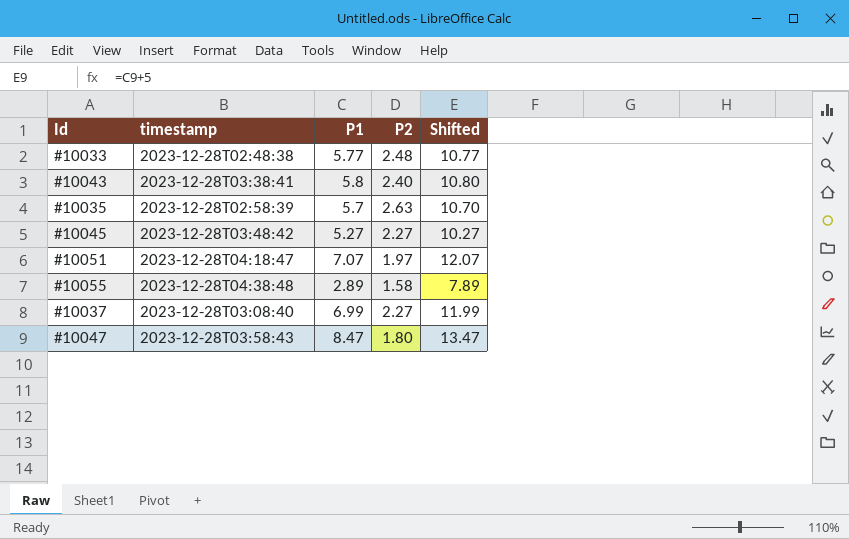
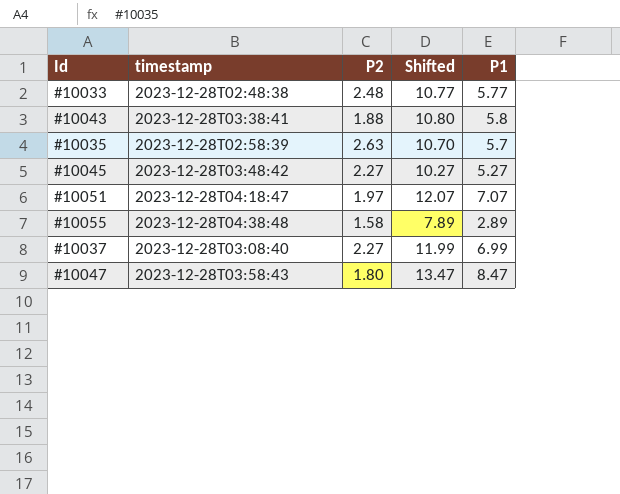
column P1 | position: 3 -> 5
#10043 | P2: 2.40 -> 1.88

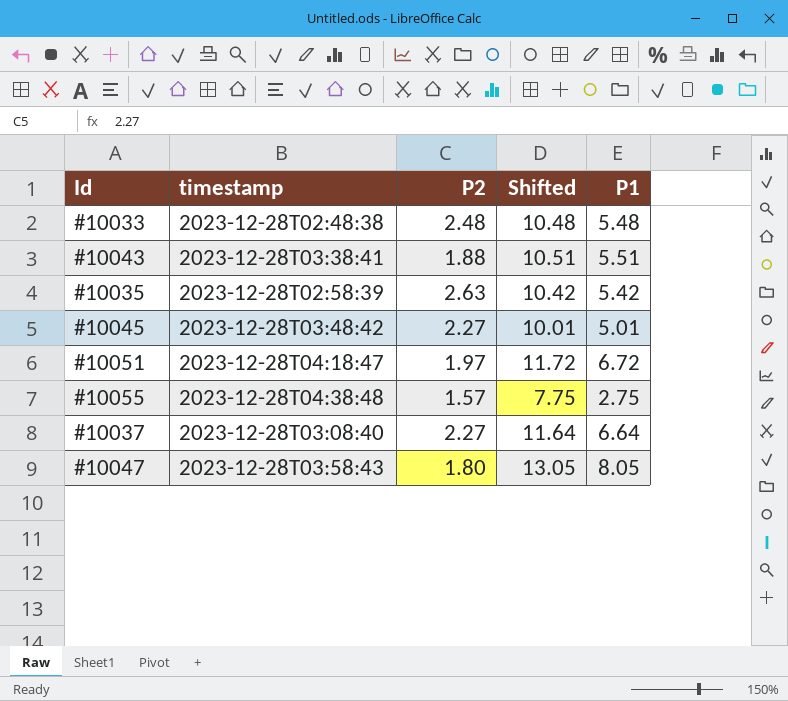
#10033 | Shifted: 10.77 -> 10.48
#10033 | P1: 5.77 -> 5.48
#10043 | Shifted: 10.80 -> 10.51
#10043 | P1: 5.8 -> 5.51
#10035 | Shifted: 10.70 -> 10.42
#10035 | P1: 5.7 -> 5.42
#10045 | Shifted: 10.27 -> 10.01
#10045 | P1: 5.27 -> 5.01
#10051 | Shifted: 12.07 -> 11.72
#10051 | P1: 7.07 -> 6.72
#10055 | P2: 1.58 -> 1.57
#10055 | Shifted: 7.89 -> 7.75
#10055 | P1: 2.89 -> 2.75
#10037 | Shifted: 11.99 -> 11.64
#10037 | P1: 6.99 -> 6.64
#10047 | Shifted: 13.47 -> 13.05
#10047 | P1: 8.47 -> 8.05

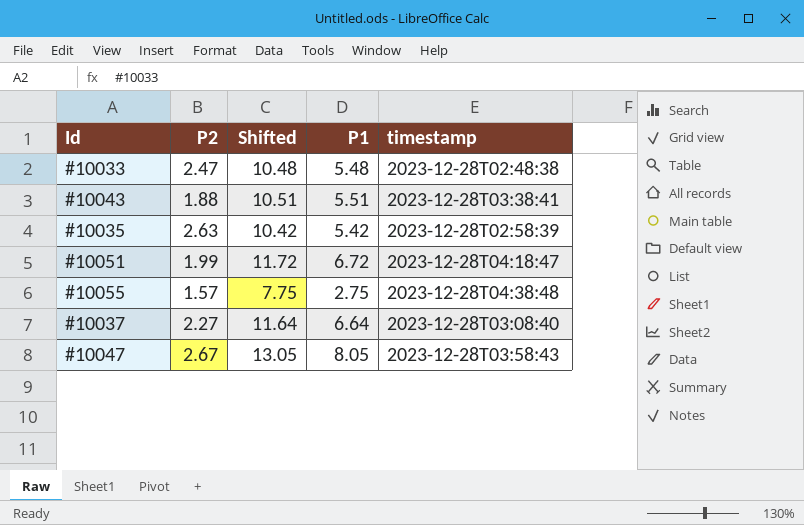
column timestamp | position: 2 -> 5
row #10045: 2023-12-28T03:48:42 | 2.27 | 10.01 | 5.01 -> none
#10033 | P2: 2.48 -> 2.47
#10051 | P2: 1.97 -> 1.99
#10047 | P2: 1.80 -> 2.67

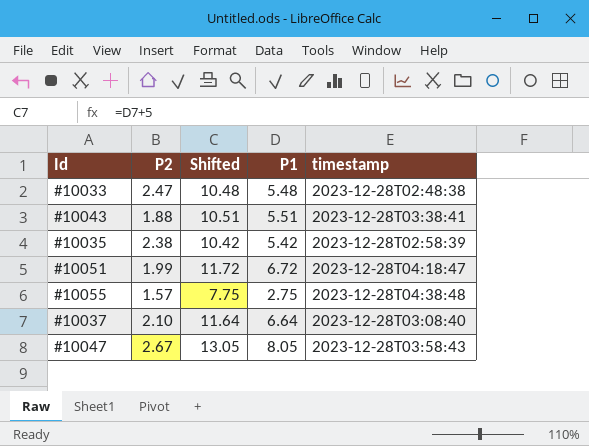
#10035 | P2: 2.63 -> 2.38
#10037 | P2: 2.27 -> 2.10

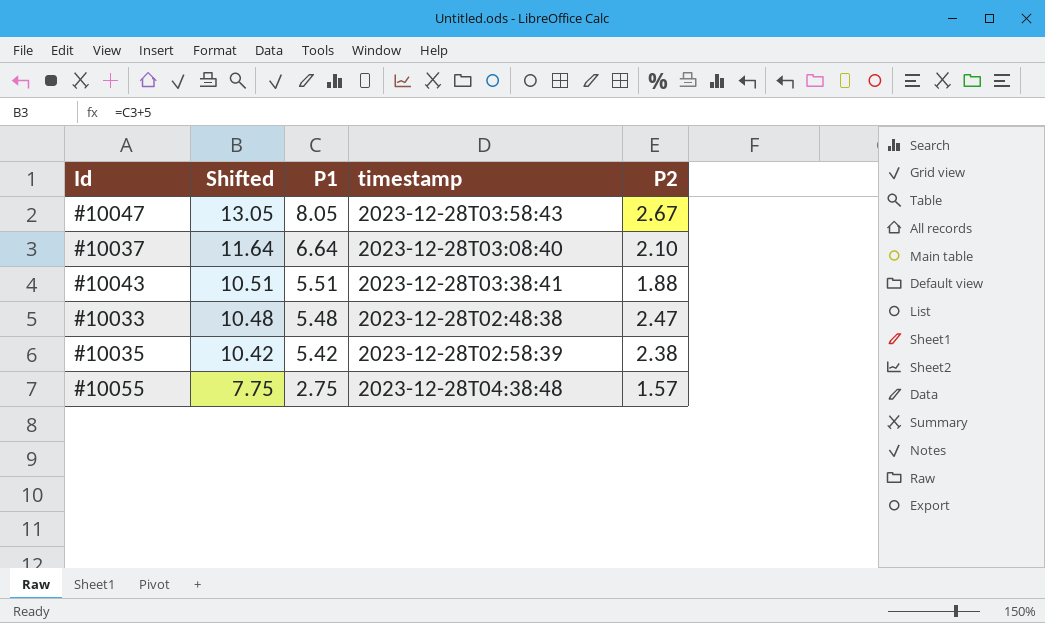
row order: none -> Shifted descending
column P2 | position: 2 -> 5
row #10051: 1.99 | 11.72 | 6.72 | 2023-12-28T04:18:47 -> none

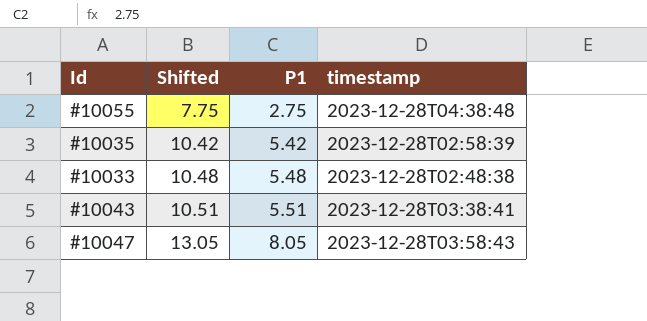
row order: Shifted descending -> Shifted ascending
column P2 | position: 5 -> none
row #10037: 11.64 | 6.64 | 2023-12-28T03:08:40 | 2.10 -> none

